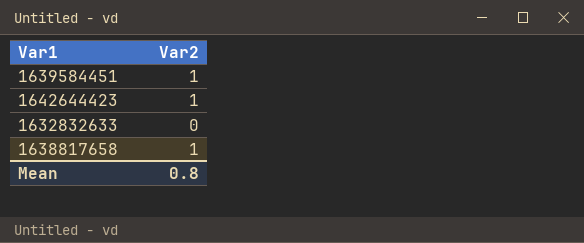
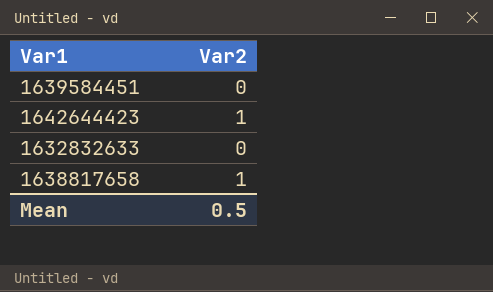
1639584451 | Var2: 1 -> 0
Mean | Var2: 0.8 -> 0.5

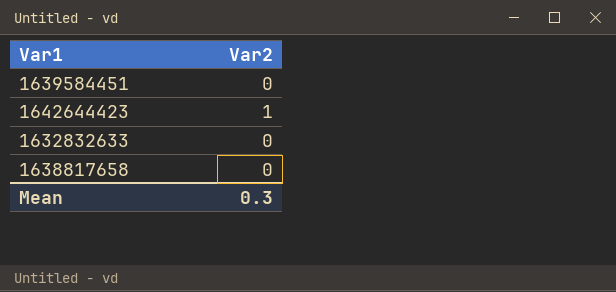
1638817658 | Var2: 1 -> 0
Mean | Var2: 0.5 -> 0.3

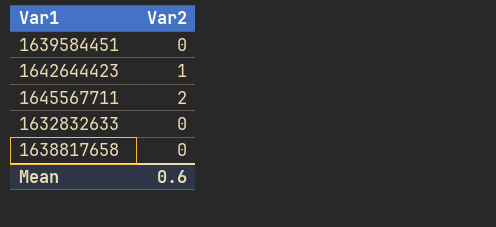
row 1645567711: none -> 2
Mean | Var2: 0.3 -> 0.6

